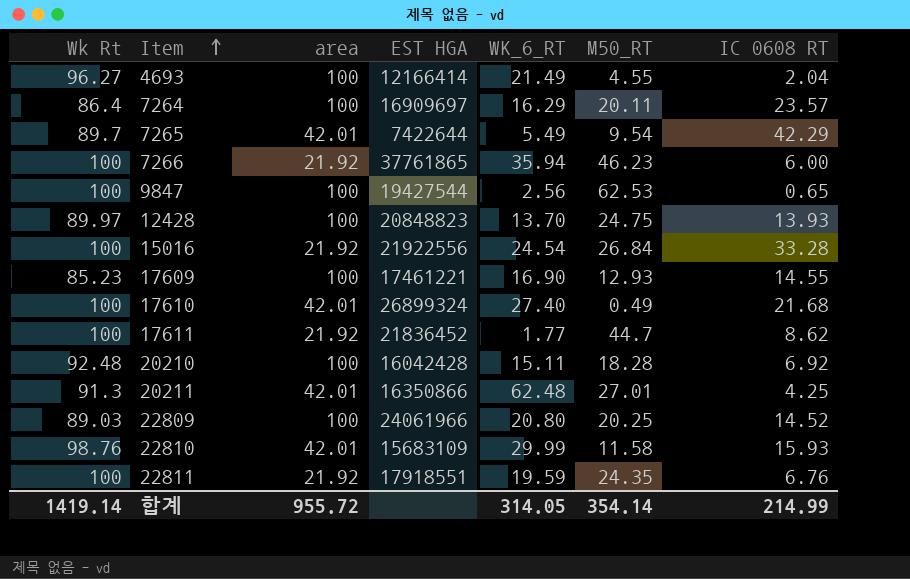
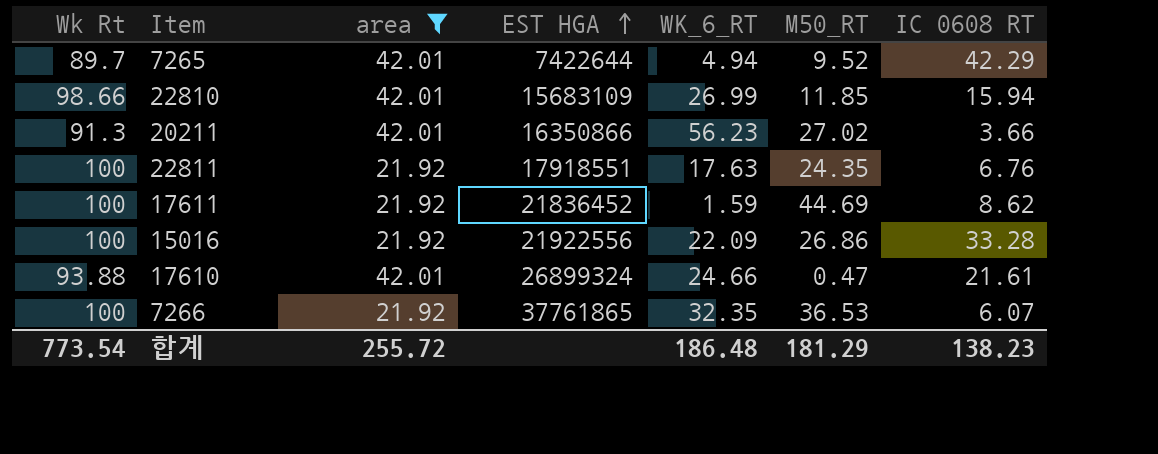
filter: none -> area != 100
row order: Item ascending -> EST HGA ascending
7265 | WK_6_RT: 5.49 -> 4.94
7265 | M50_RT: 9.54 -> 9.52
22810 | Wk Rt: 98.76 -> 98.66
22810 | WK_6_RT: 29.99 -> 26.99
22810 | M50_RT: 11.58 -> 11.85
22810 | IC 0608 RT: 15.93 -> 15.94
20211 | WK_6_RT: 62.48 -> 56.23
20211 | M50_RT: 27.01 -> 27.02
20211 | IC 0608 RT: 4.25 -> 3.66
22811 | WK_6_RT: 19.59 -> 17.63
17611 | WK_6_RT: 1.77 -> 1.59
17611 | M50_RT: 44.7 -> 44.69
15016 | WK_6_RT: 24.54 -> 22.09
15016 | M50_RT: 26.84 -> 26.86
17610 | Wk Rt: 100 -> 93.88
17610 | WK_6_RT: 27.40 -> 24.66
17610 | M50_RT: 0.49 -> 0.47
17610 | IC 0608 RT: 21.68 -> 21.61
7266 | WK_6_RT: 35.94 -> 32.35
7266 | M50_RT: 46.23 -> 36.53
7266 | IC 0608 RT: 6.00 -> 6.07
합계 | Wk Rt: 1419.14 -> 773.54
합계 | area: 955.72 -> 255.72
합계 | WK_6_RT: 314.05 -> 186.48
합계 | M50_RT: 354.14 -> 181.29
합계 | IC 0608 RT: 214.99 -> 138.23

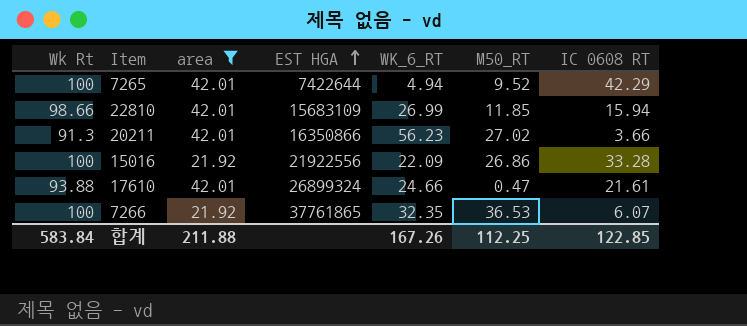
row 22811: 100 | 21.92 | 17918551 | 17.63 | 24.35 | 6.76 -> none
row 17611: 100 | 21.92 | 21836452 | 1.59 | 44.69 | 8.62 -> none
7265 | Wk Rt: 89.7 -> 100
합계 | Wk Rt: 773.54 -> 583.84
합계 | area: 255.72 -> 211.88
합계 | WK_6_RT: 186.48 -> 167.26
합계 | M50_RT: 181.29 -> 112.25
합계 | IC 0608 RT: 138.23 -> 122.85

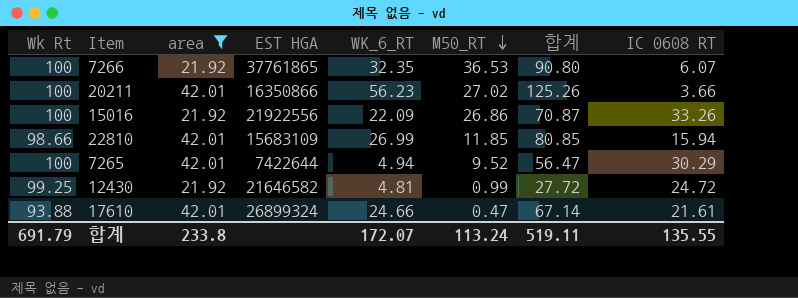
row order: EST HGA ascending -> M50_RT descending
column 합계 | formula: none -> [area] + [WK_6_RT] + [M50_RT]
20211 | Wk Rt: 91.3 -> 100
15016 | IC 0608 RT: 33.28 -> 33.26
7265 | IC 0608 RT: 42.29 -> 30.29
row 12430: none -> 99.25 | 21.92 | 21646582 | 4.81 | 0.99 | 27.72 | 24.72
합계 | Wk Rt: 583.84 -> 691.79
합계 | area: 211.88 -> 233.8
합계 | WK_6_RT: 167.26 -> 172.07
합계 | M50_RT: 112.25 -> 113.24
합계 | IC 0608 RT: 122.85 -> 135.55

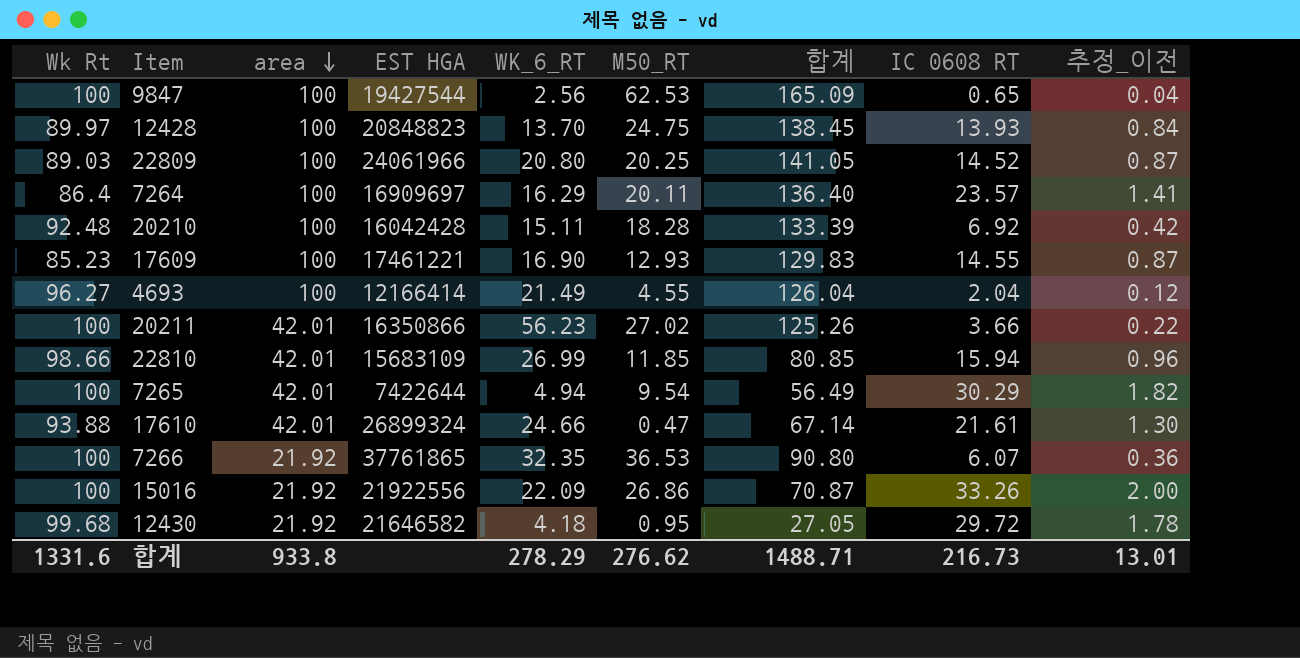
filter: area != 100 -> none
row order: M50_RT descending -> area descending
column 추정_이전 | formula: none -> [IC 0608 RT] * 0.06
7265 | M50_RT: 9.52 -> 9.54
7265 | 합계: 56.47 -> 56.49
12430 | Wk Rt: 99.25 -> 99.68
12430 | WK_6_RT: 4.81 -> 4.18
12430 | M50_RT: 0.99 -> 0.95
12430 | 합계: 27.72 -> 27.05
12430 | IC 0608 RT: 24.72 -> 29.72
합계 | Wk Rt: 691.79 -> 1331.6
합계 | area: 233.8 -> 933.8
합계 | WK_6_RT: 172.07 -> 278.29
합계 | M50_RT: 113.24 -> 276.62
합계 | 합계: 519.11 -> 1488.71
합계 | IC 0608 RT: 135.55 -> 216.73

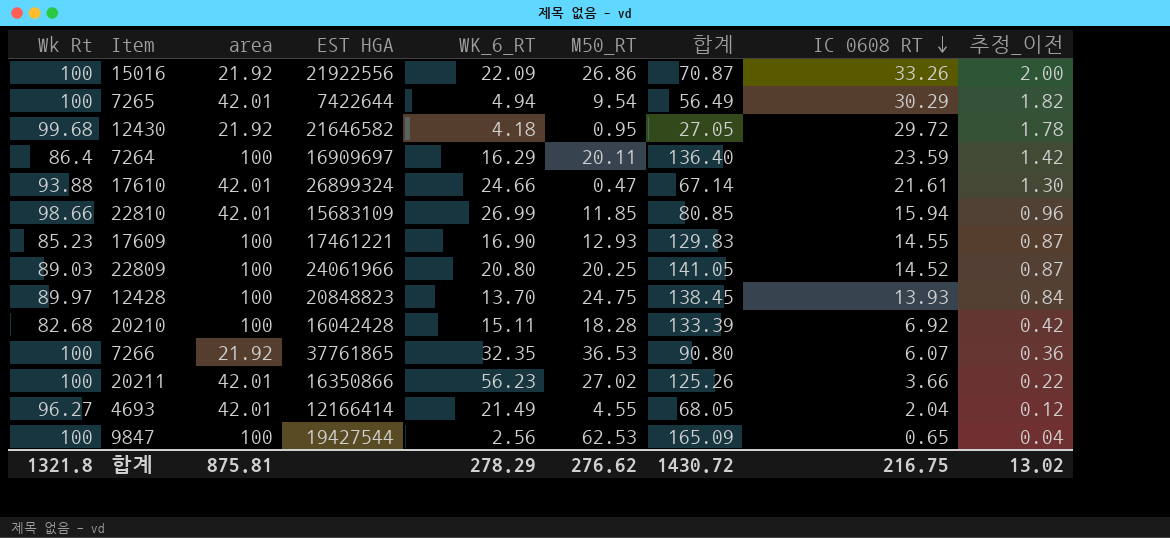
row order: area descending -> IC 0608 RT descending
7264 | IC 0608 RT: 23.57 -> 23.59
7264 | 추정_이전: 1.41 -> 1.42
20210 | Wk Rt: 92.48 -> 82.68
4693 | area: 100 -> 42.01
4693 | 합계: 126.04 -> 68.05
합계 | Wk Rt: 1331.6 -> 1321.8
합계 | area: 933.8 -> 875.81
합계 | 합계: 1488.71 -> 1430.72
합계 | IC 0608 RT: 216.73 -> 216.75
합계 | 추정_이전: 13.01 -> 13.02

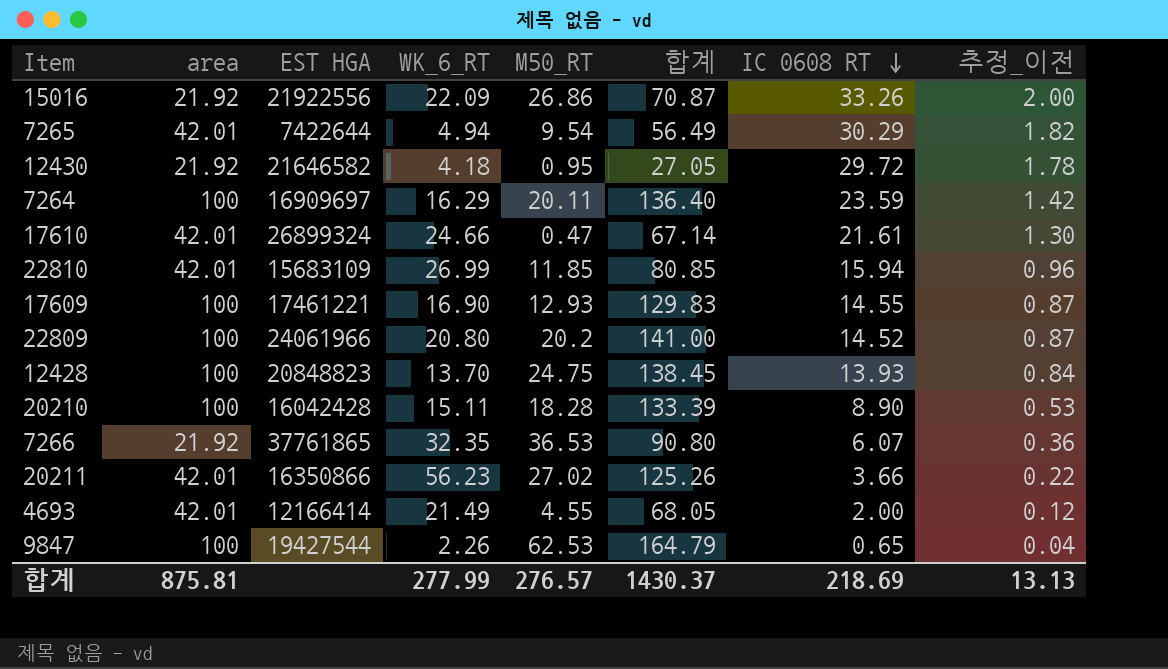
column Wk Rt | position: 1 -> none
22809 | M50_RT: 20.25 -> 20.2
22809 | 합계: 141.05 -> 141.00
20210 | IC 0608 RT: 6.92 -> 8.90
20210 | 추정_이전: 0.42 -> 0.53
4693 | IC 0608 RT: 2.04 -> 2.00
9847 | WK_6_RT: 2.56 -> 2.26
9847 | 합계: 165.09 -> 164.79
합계 | WK_6_RT: 278.29 -> 277.99
합계 | M50_RT: 276.62 -> 276.57
합계 | 합계: 1430.72 -> 1430.37
합계 | IC 0608 RT: 216.75 -> 218.69
합계 | 추정_이전: 13.02 -> 13.13

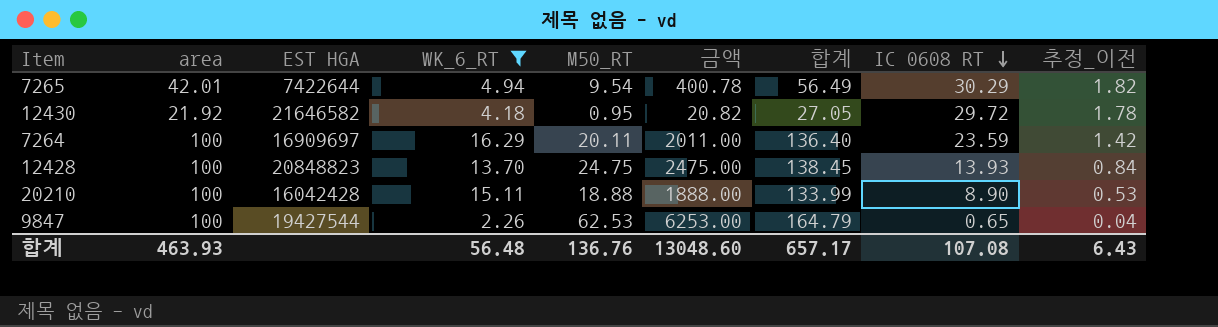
filter: none -> WK_6_RT <= 16.29
column 금액 | formula: none -> [area] * [M50_RT]
20210 | M50_RT: 18.28 -> 18.88
20210 | 합계: 133.39 -> 133.99
합계 | area: 875.81 -> 463.93
합계 | WK_6_RT: 277.99 -> 56.48
합계 | M50_RT: 276.57 -> 136.76
합계 | 합계: 1430.37 -> 657.17
합계 | IC 0608 RT: 218.69 -> 107.08
합계 | 추정_이전: 13.13 -> 6.43

